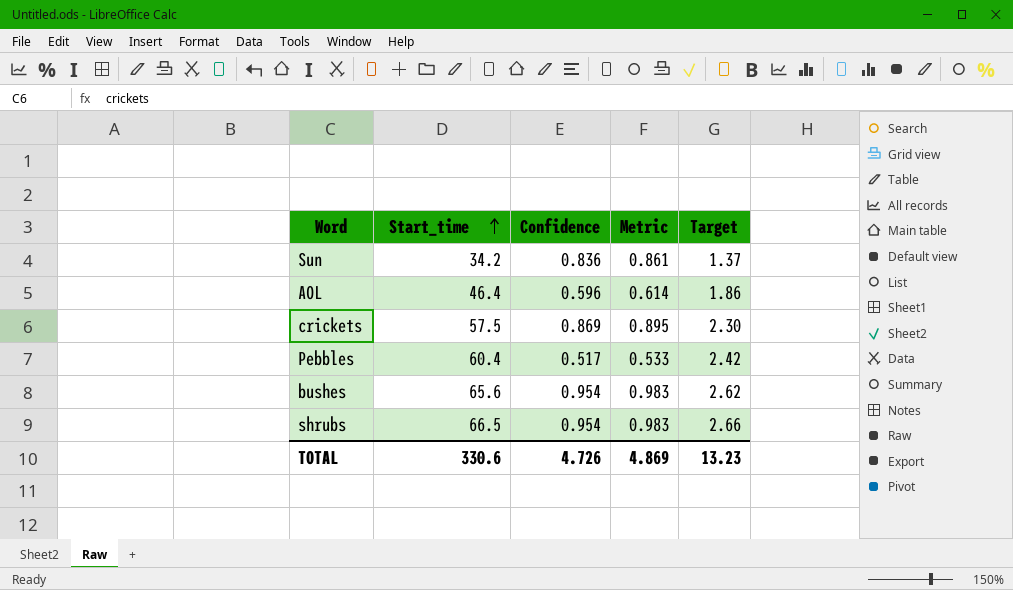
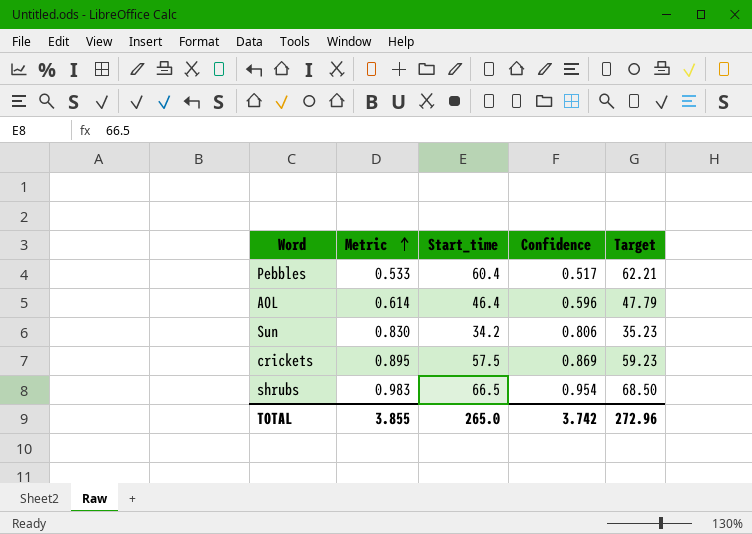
row order: Start_time ascending -> Metric ascending
column Metric | position: 4 -> 2
column Target | formula: [Start_time] * 0.04 -> [Start_time] * 1.03
row bushes: 65.6 | 0.954 | 0.983 | 2.62 -> none
Sun | Metric: 0.861 -> 0.830
Sun | Confidence: 0.836 -> 0.806
TOTAL | Metric: 4.869 -> 3.855
TOTAL | Start_time: 330.6 -> 265.0
TOTAL | Confidence: 4.726 -> 3.742
TOTAL | Target: 13.23 -> 272.96

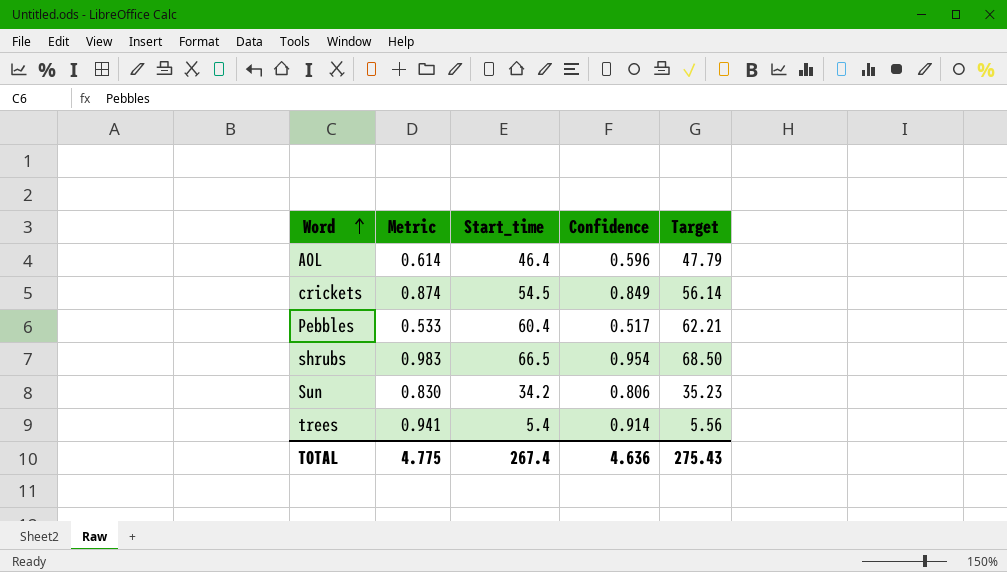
row order: Metric ascending -> Word ascending
crickets | Metric: 0.895 -> 0.874
crickets | Start_time: 57.5 -> 54.5
crickets | Confidence: 0.869 -> 0.849
crickets | Target: 59.23 -> 56.14
row trees: none -> 0.941 | 5.4 | 0.914 | 5.56
TOTAL | Metric: 3.855 -> 4.775
TOTAL | Start_time: 265.0 -> 267.4
TOTAL | Confidence: 3.742 -> 4.636
TOTAL | Target: 272.96 -> 275.43

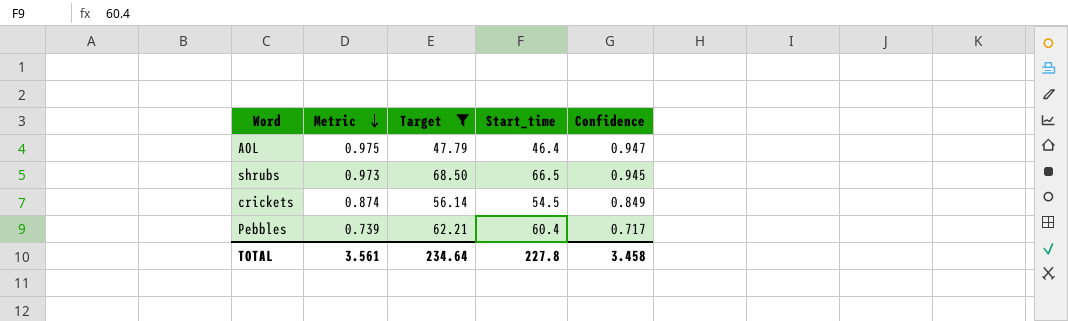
filter: none -> Target >= 47.79
row order: Word ascending -> Metric descending
column Target | position: 5 -> 3
AOL | Metric: 0.614 -> 0.975
AOL | Confidence: 0.596 -> 0.947
shrubs | Metric: 0.983 -> 0.973
shrubs | Confidence: 0.954 -> 0.945
Pebbles | Metric: 0.533 -> 0.739
Pebbles | Confidence: 0.517 -> 0.717
TOTAL | Metric: 4.775 -> 3.561
TOTAL | Target: 275.43 -> 234.64
TOTAL | Start_time: 267.4 -> 227.8
TOTAL | Confidence: 4.636 -> 3.458

